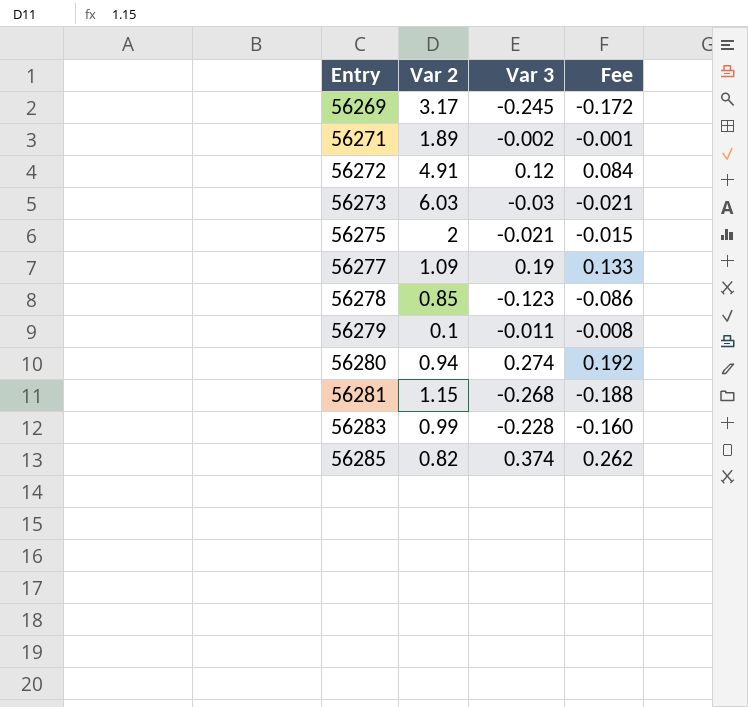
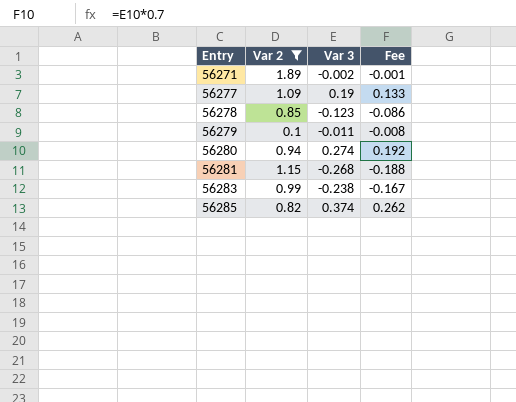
filter: none -> Var 2 <= 1.89
56283 | Var 3: -0.228 -> -0.238
56283 | Fee: -0.160 -> -0.167

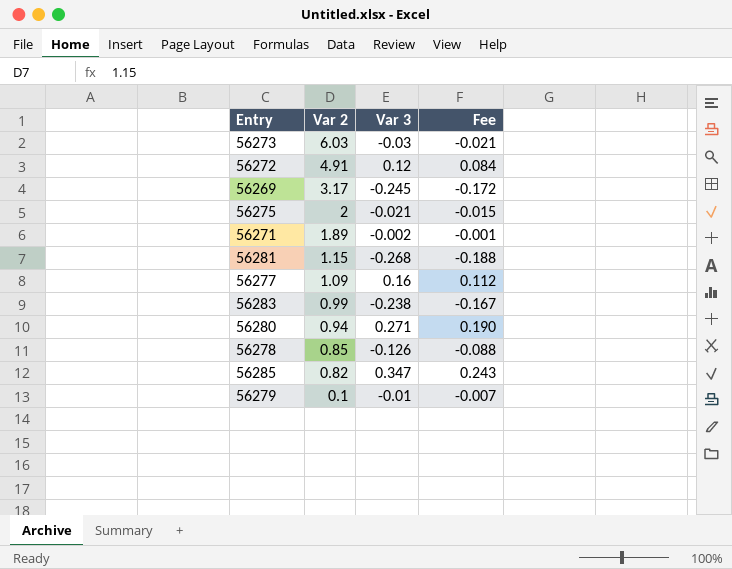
filter: Var 2 <= 1.89 -> none
row order: Entry ascending -> Var 2 descending
56277 | Var 3: 0.19 -> 0.16
56277 | Fee: 0.133 -> 0.112
56280 | Var 3: 0.274 -> 0.271
56280 | Fee: 0.192 -> 0.190
56278 | Var 3: -0.123 -> -0.126
56278 | Fee: -0.086 -> -0.088
56285 | Var 3: 0.374 -> 0.347
56285 | Fee: 0.262 -> 0.243
56279 | Var 3: -0.011 -> -0.01
56279 | Fee: -0.008 -> -0.007

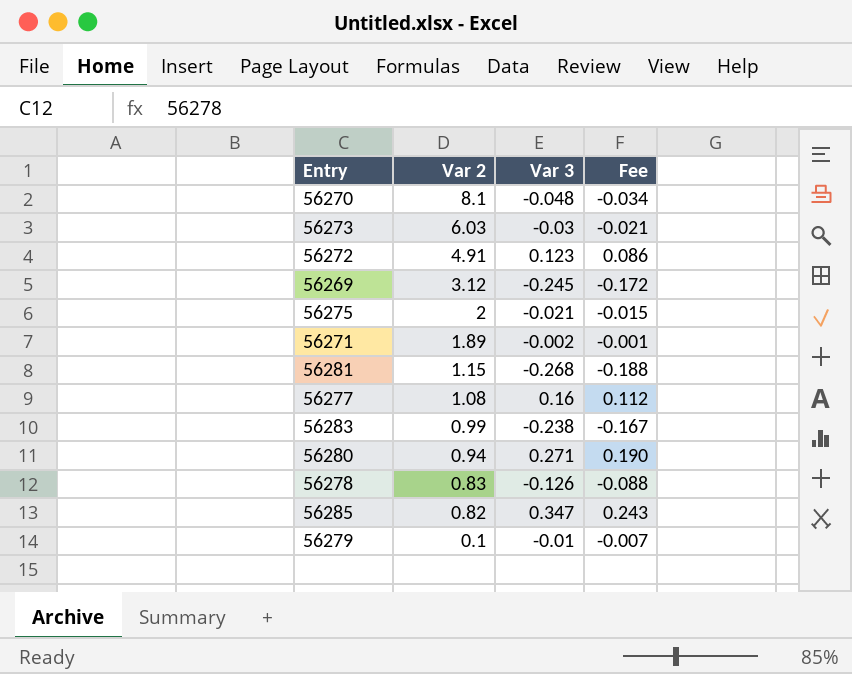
row 56270: none -> 8.1 | -0.048 | -0.034
56272 | Var 3: 0.12 -> 0.123
56272 | Fee: 0.084 -> 0.086
56269 | Var 2: 3.17 -> 3.12
56277 | Var 2: 1.09 -> 1.08
56278 | Var 2: 0.85 -> 0.83

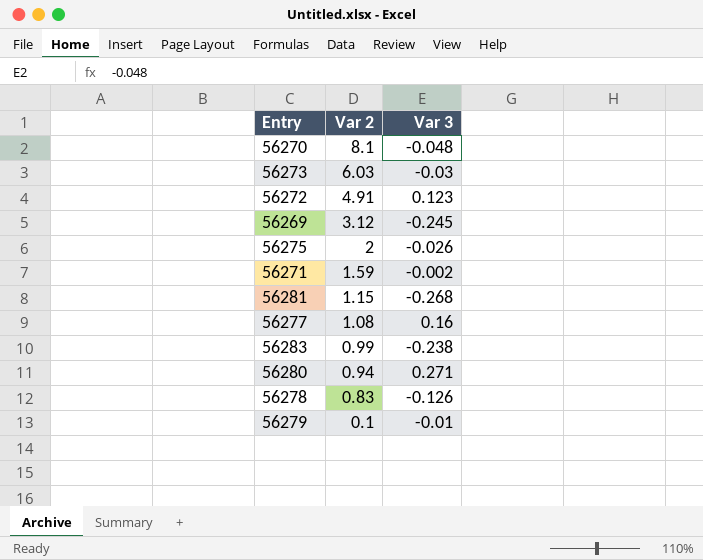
column Fee | formula: [Var 3] * 0.7 -> none
row 56285: 0.82 | 0.347 | 0.243 -> none
56275 | Var 3: -0.021 -> -0.026
56271 | Var 2: 1.89 -> 1.59

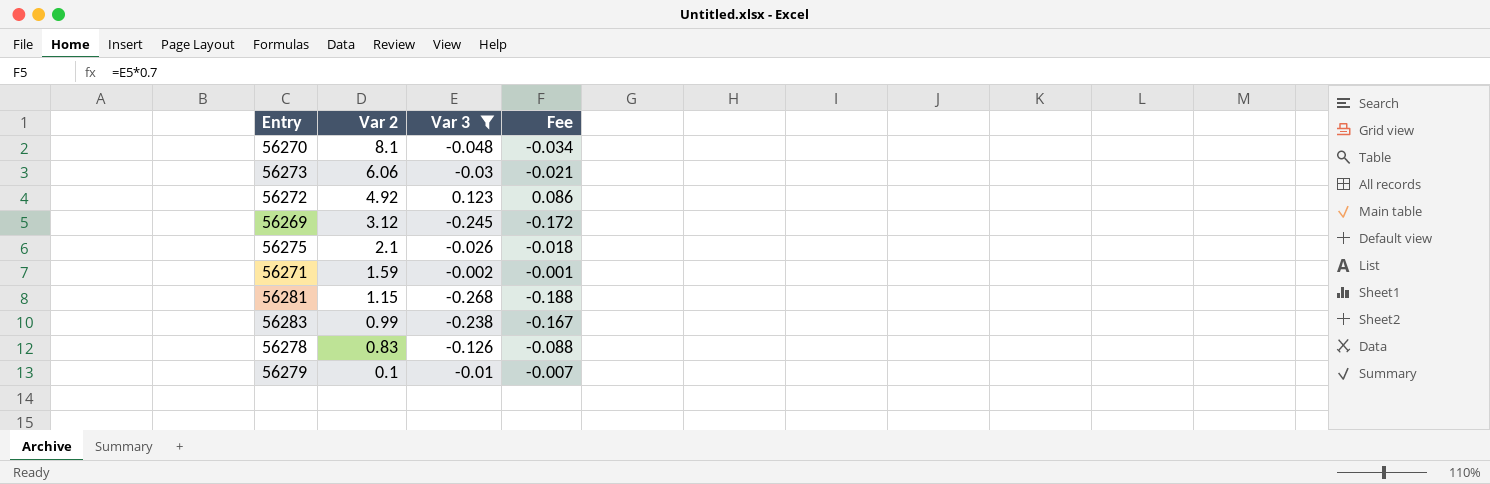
filter: none -> Var 3 <= 0.123
column Fee | formula: none -> [Var 3] * 0.7
56273 | Var 2: 6.03 -> 6.06
56272 | Var 2: 4.91 -> 4.92
56275 | Var 2: 2 -> 2.1

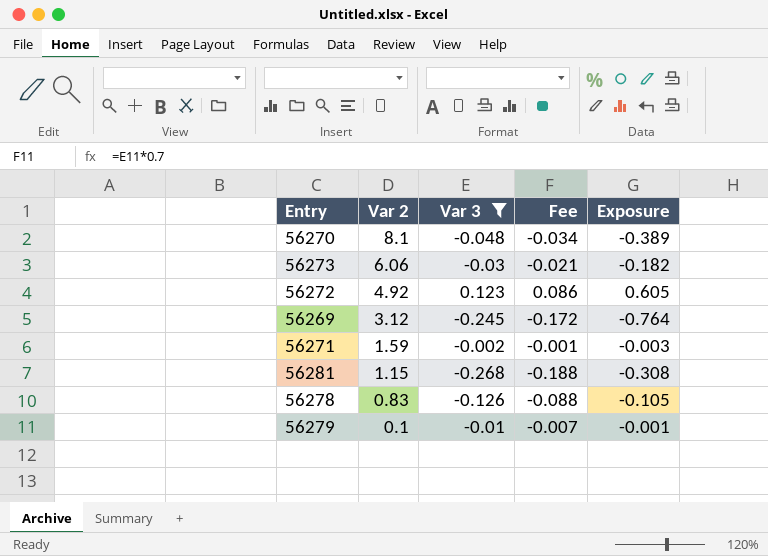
column Exposure | formula: none -> [Var 2] * [Var 3]
row 56275: 2.1 | -0.026 | -0.018 -> none
row 56283: 0.99 | -0.238 | -0.167 -> none

